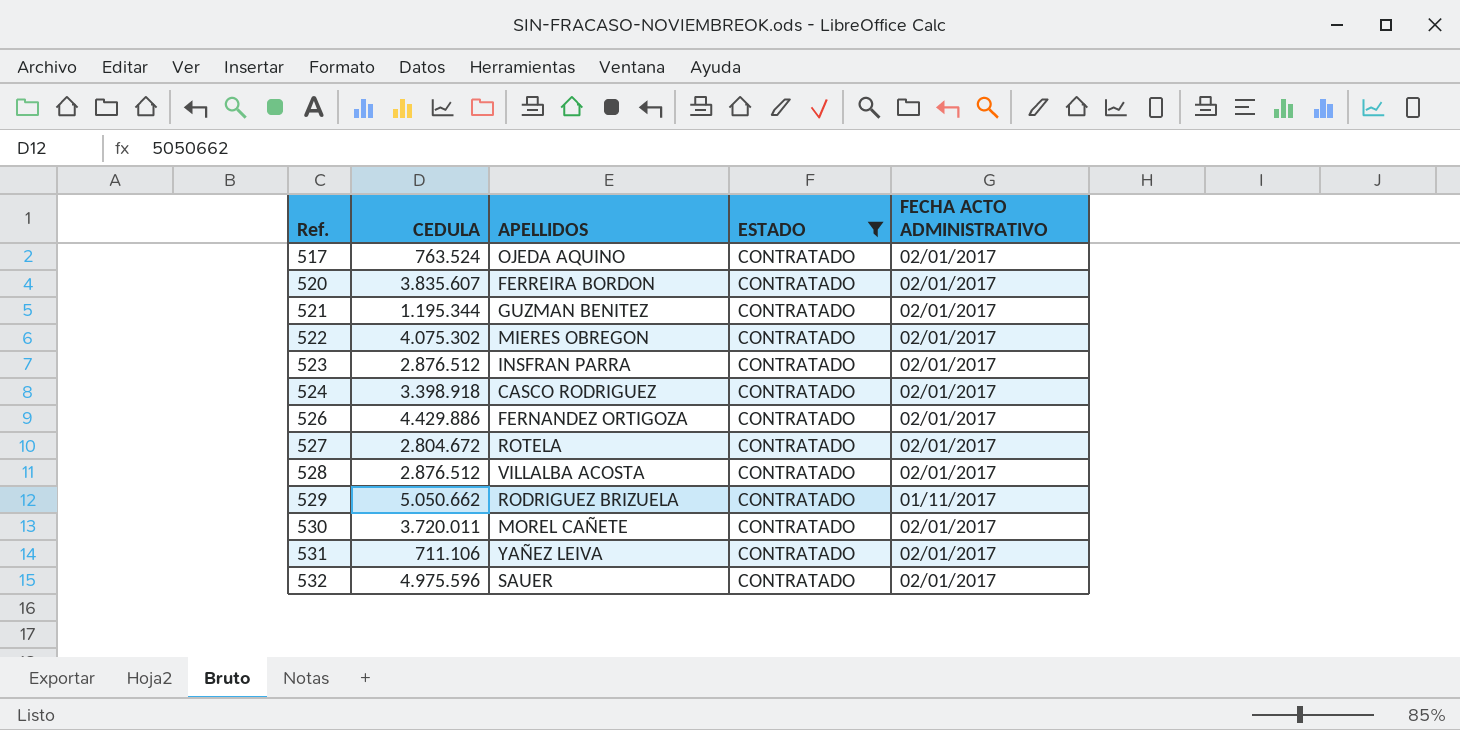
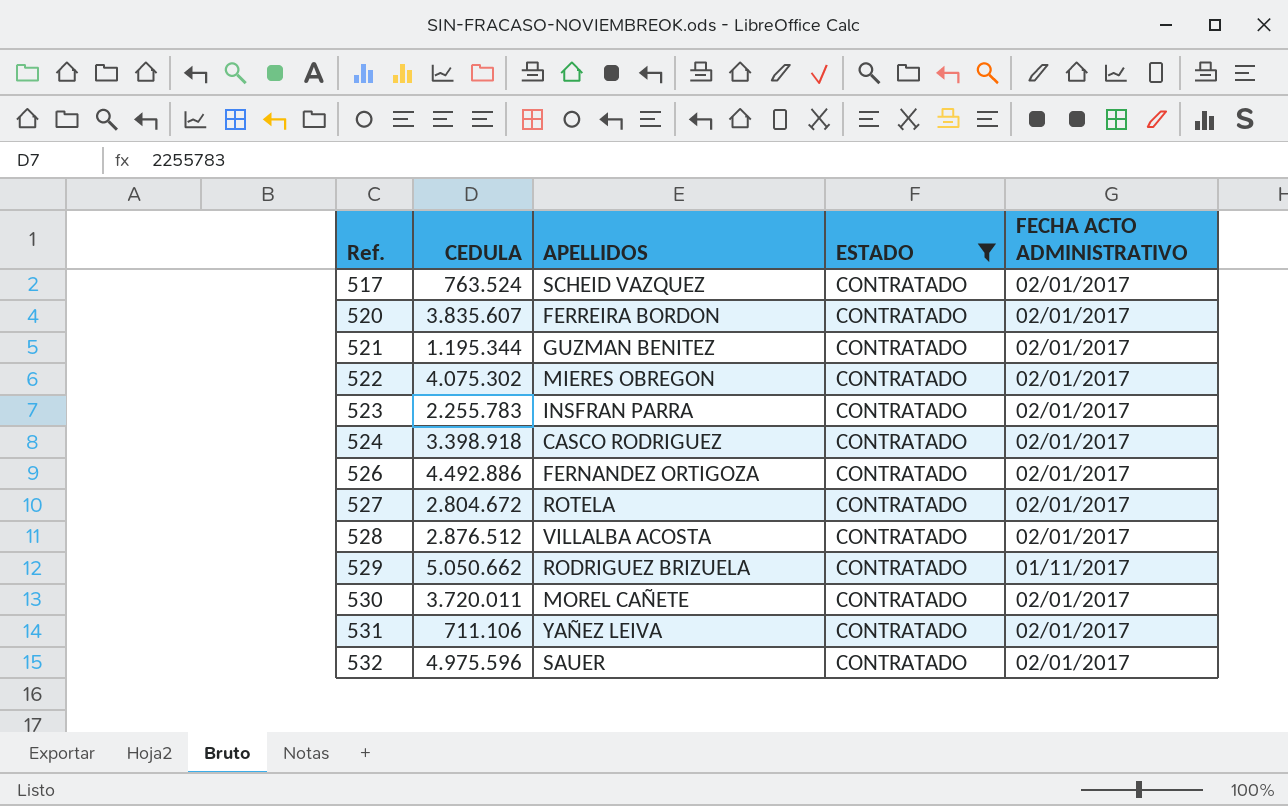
517 | APELLIDOS: OJEDA AQUINO -> SCHEID VAZQUEZ
523 | CEDULA: 2.876.512 -> 2.255.783
526 | CEDULA: 4.429.886 -> 4.492.886

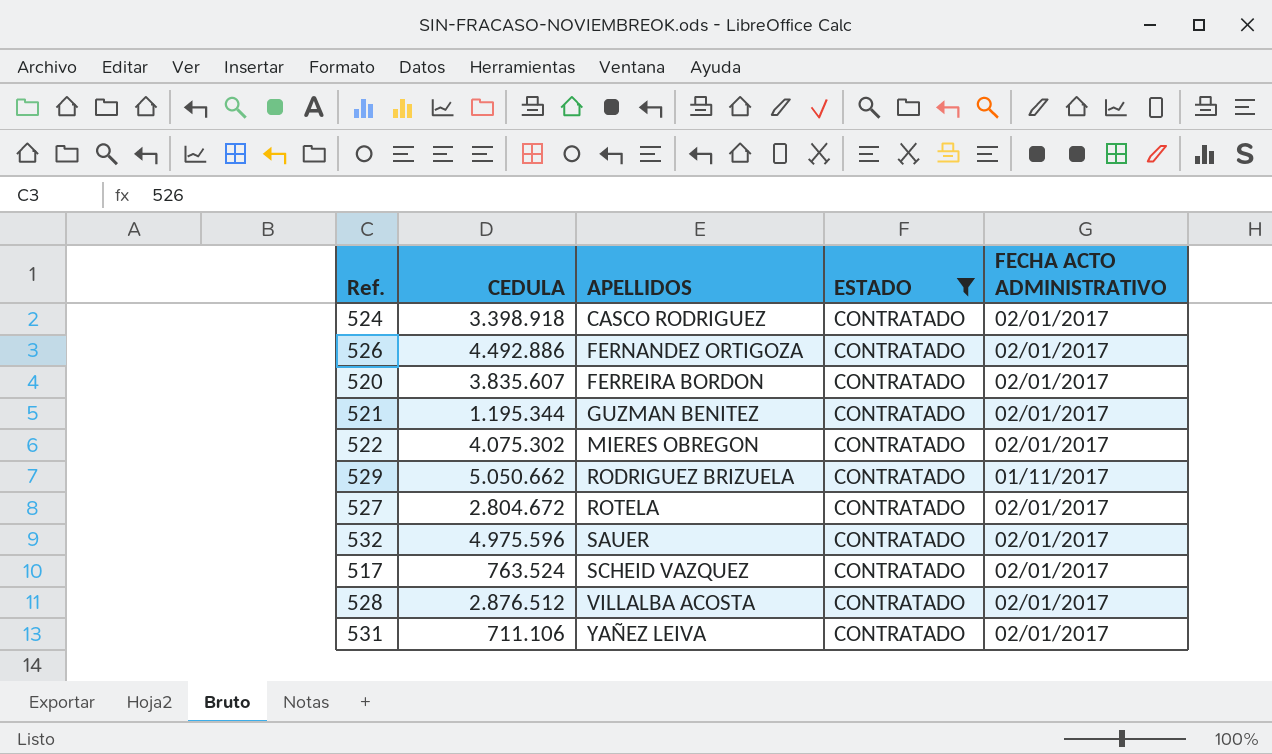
row order: Ref. ascending -> APELLIDOS ascending
row 523: 2.255.783 | INSFRAN PARRA | CONTRATADO | 02/01/2017 -> none
row 530: 3.720.011 | MOREL CAÑETE | CONTRATADO | 02/01/2017 -> none

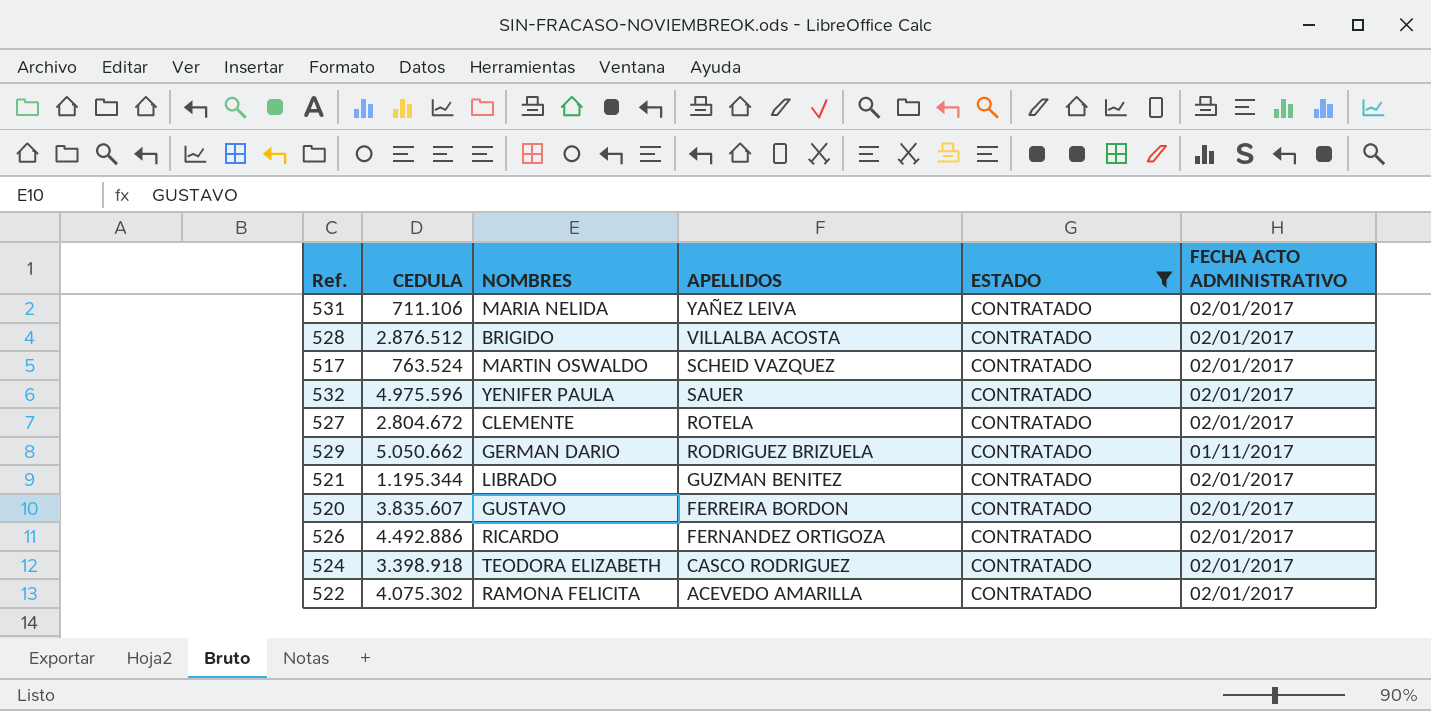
row order: APELLIDOS ascending -> APELLIDOS descending
column NOMBRES | position: none -> 3
522 | APELLIDOS: MIERES OBREGON -> ACEVEDO AMARILLA

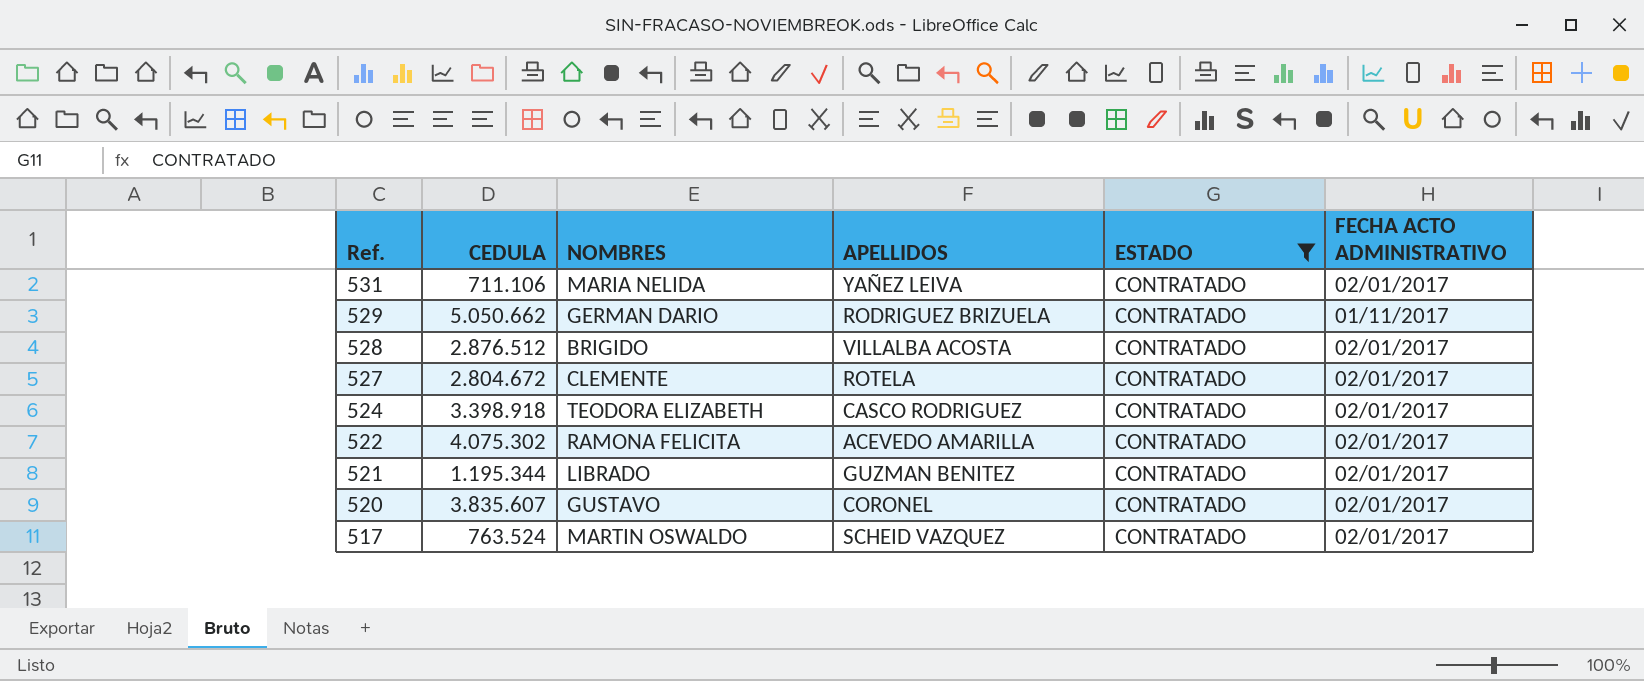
row order: APELLIDOS descending -> Ref. descending
row 532: 4.975.596 | YENIFER PAULA | SAUER | CONTRATADO | 02/01/2017 -> none
row 526: 4.492.886 | RICARDO | FERNANDEZ ORTIGOZA | CONTRATADO | 02/01/2017 -> none
520 | APELLIDOS: FERREIRA BORDON -> CORONEL

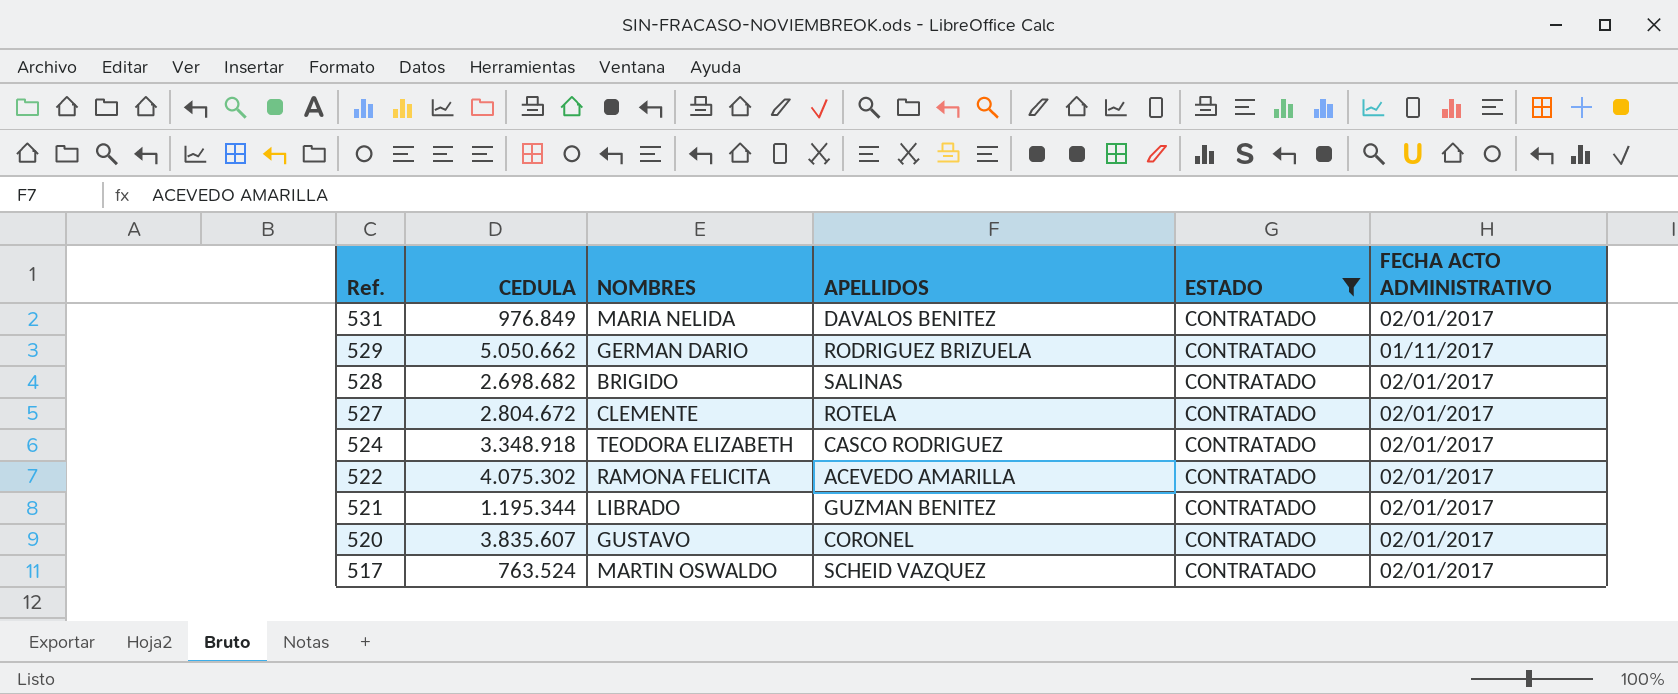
531 | CEDULA: 711.106 -> 976.849
531 | APELLIDOS: YAÑEZ LEIVA -> DAVALOS BENITEZ
528 | CEDULA: 2.876.512 -> 2.698.682
528 | APELLIDOS: VILLALBA ACOSTA -> SALINAS
524 | CEDULA: 3.398.918 -> 3.348.918

